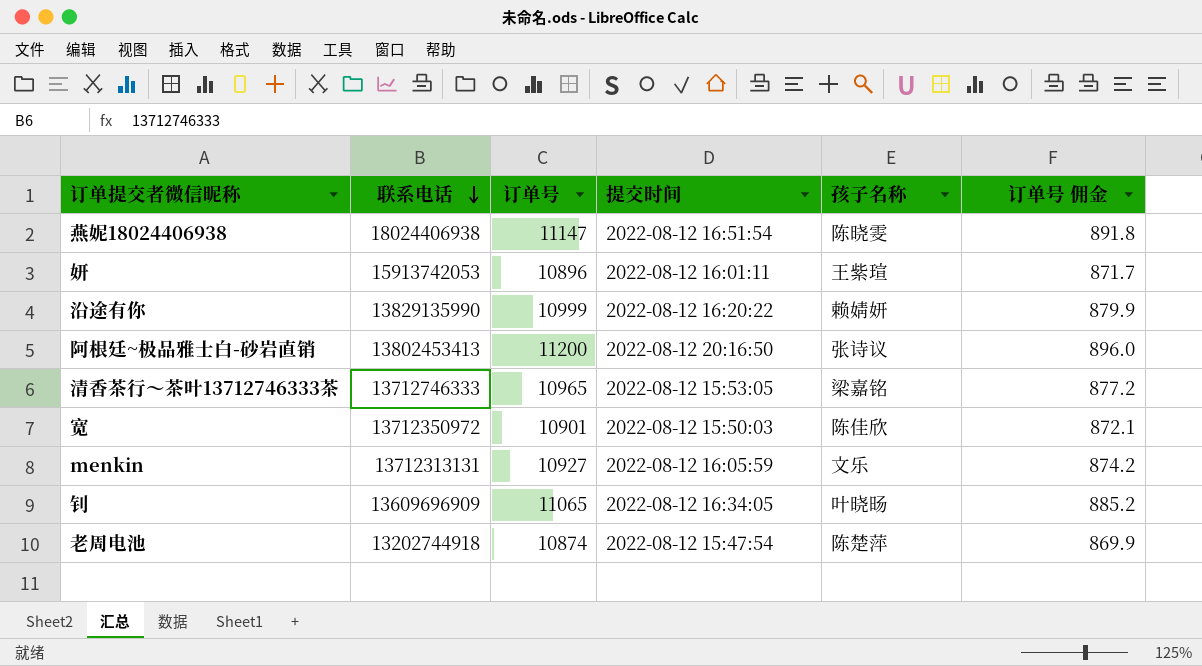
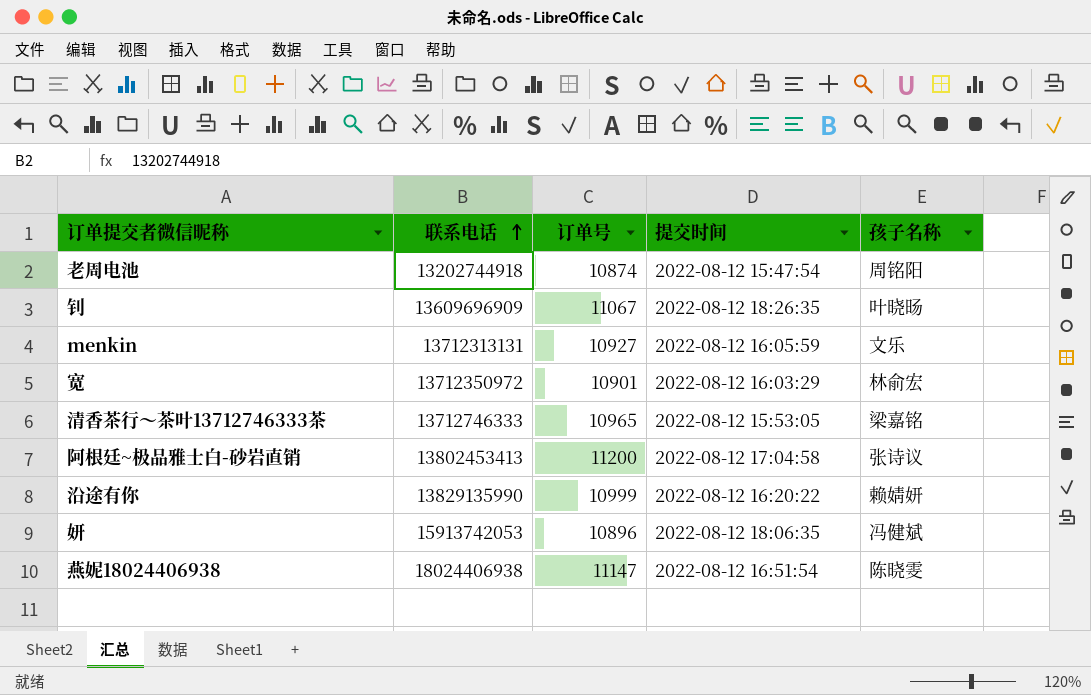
row order: 联系电话 descending -> 联系电话 ascending
column 订单号 佣金 | formula: [订单号] * 0.08 -> none
老周电池 | 孩子名称: 陈楚萍 -> 周铭阳
钊 | 订单号: 11065 -> 11067
钊 | 提交时间: 2022-08-12 16:34:05 -> 2022-08-12 18:26:35
宽 | 提交时间: 2022-08-12 15:50:03 -> 2022-08-12 16:03:29
宽 | 孩子名称: 陈佳欣 -> 林俞宏
阿根廷~极品雅士白-砂岩直销 | 提交时间: 2022-08-12 20:16:50 -> 2022-08-12 17:04:58
妍 | 提交时间: 2022-08-12 16:01:11 -> 2022-08-12 18:06:35
妍 | 孩子名称: 王紫瑄 -> 冯健斌

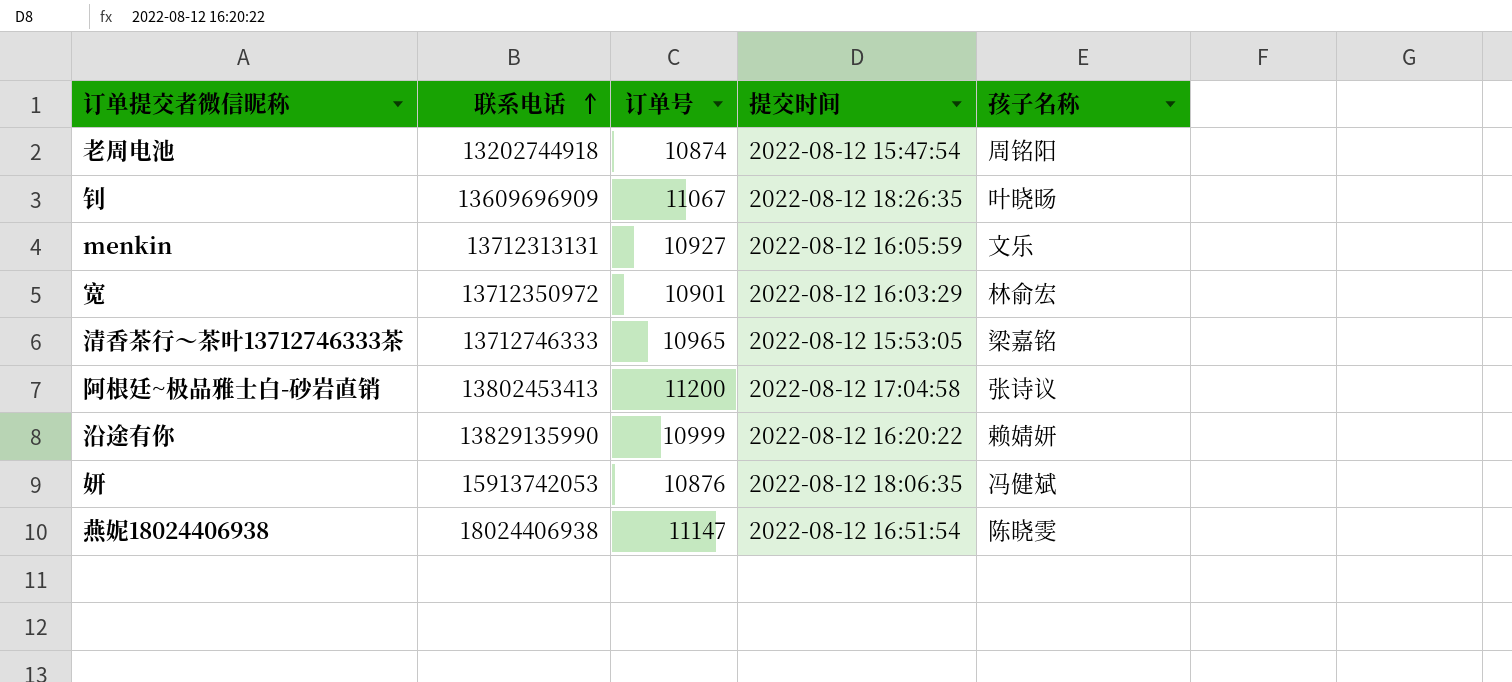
妍 | 订单号: 10896 -> 10876

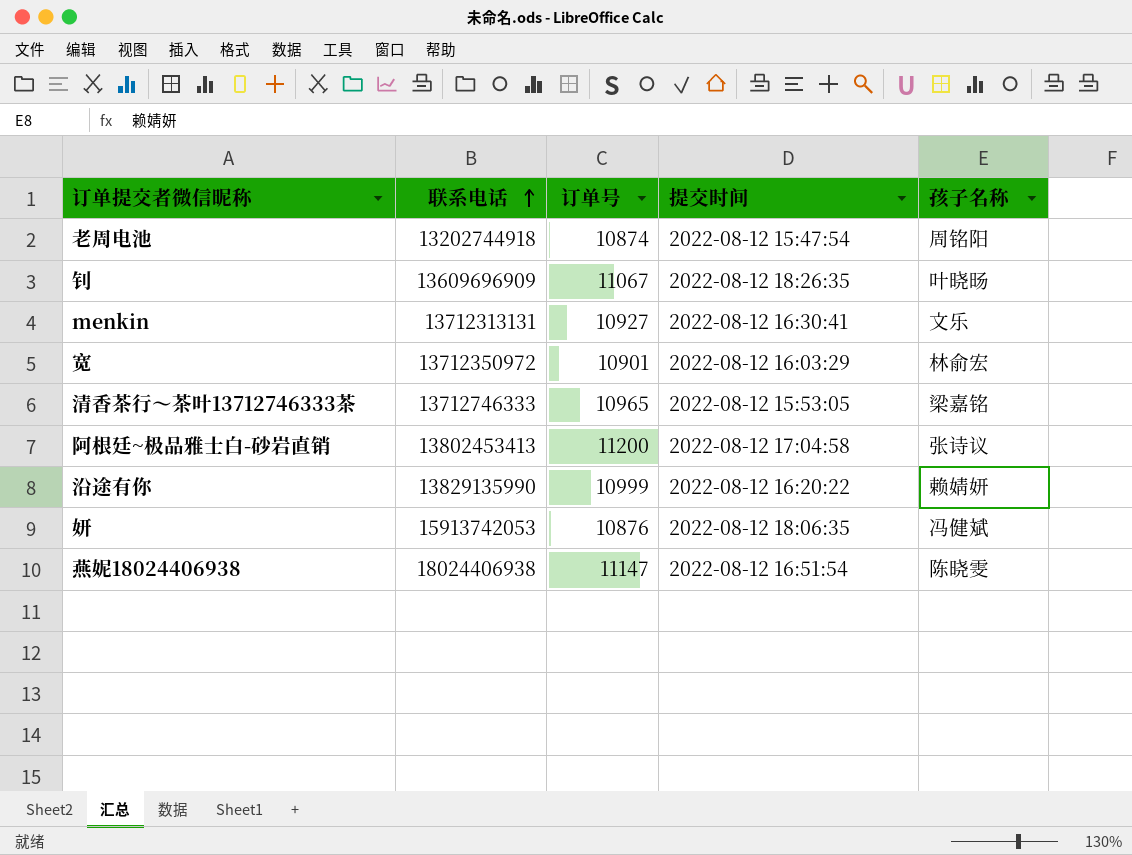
menkin | 提交时间: 2022-08-12 16:05:59 -> 2022-08-12 16:30:41

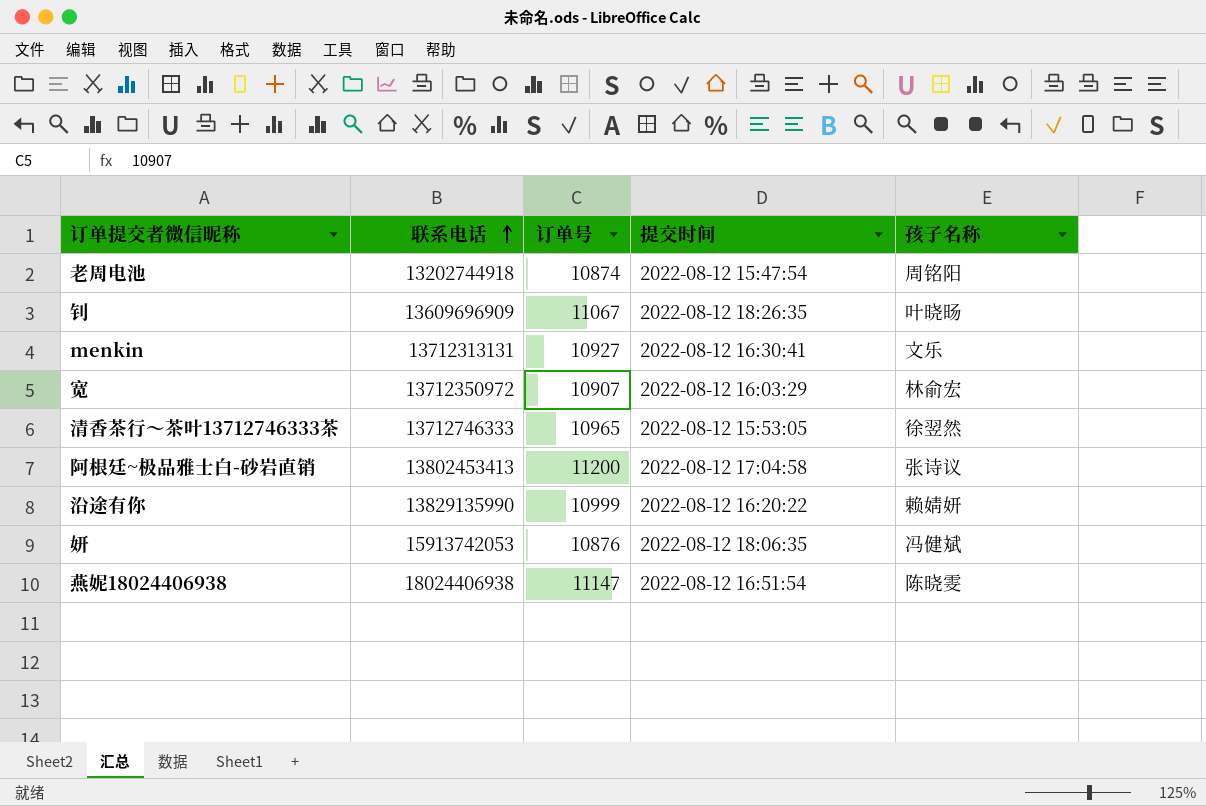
宽 | 订单号: 10901 -> 10907
清香茶行～茶叶13712746333茶 | 孩子名称: 梁嘉铭 -> 徐翌然

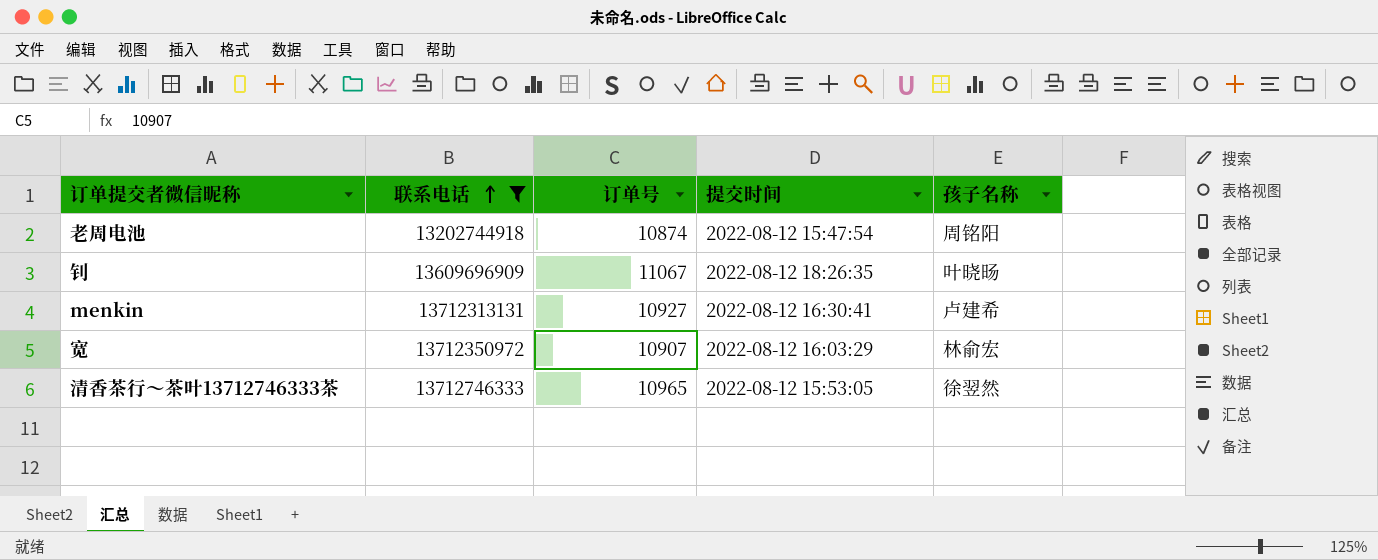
filter: none -> 联系电话 <= 13712746333
menkin | 孩子名称: 文乐 -> 卢建希

